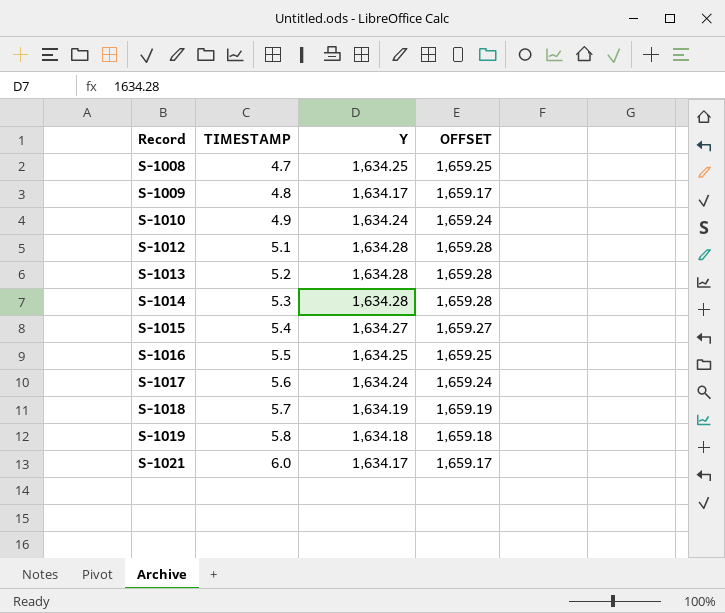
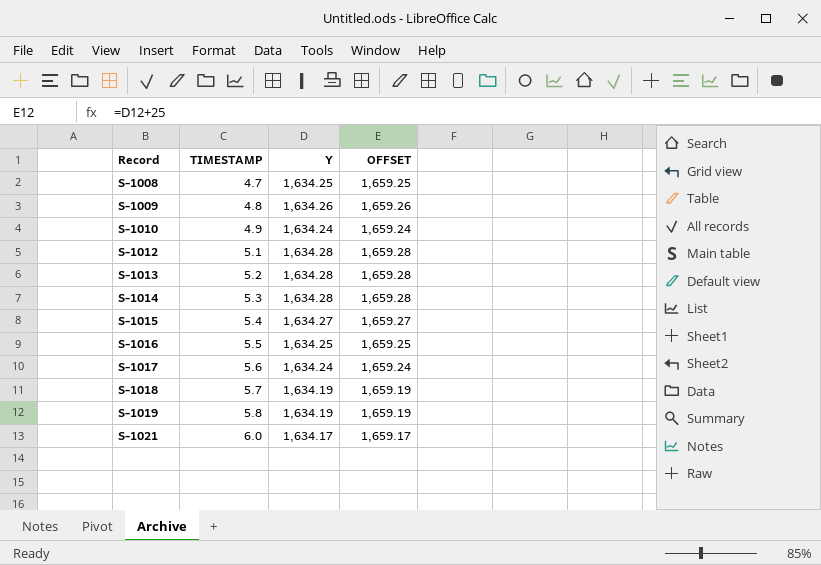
S-1009 | Y: 1,634.17 -> 1,634.26
S-1009 | OFFSET: 1,659.17 -> 1,659.26
S-1019 | Y: 1,634.18 -> 1,634.19
S-1019 | OFFSET: 1,659.18 -> 1,659.19

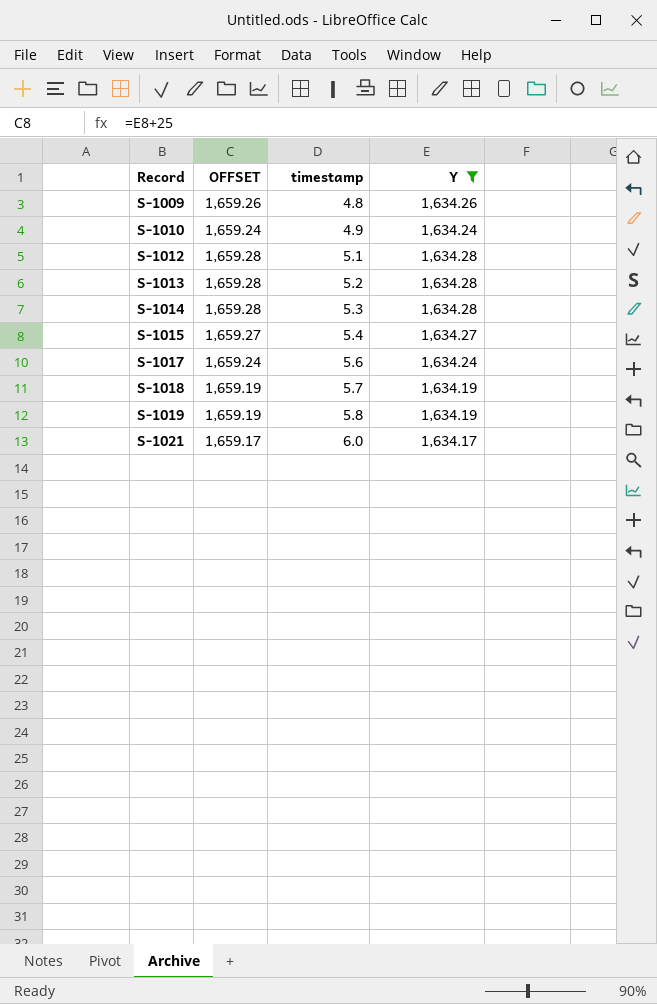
filter: none -> Y != 1,634.25
column OFFSET | position: 4 -> 2
column name: TIMESTAMP -> timestamp

